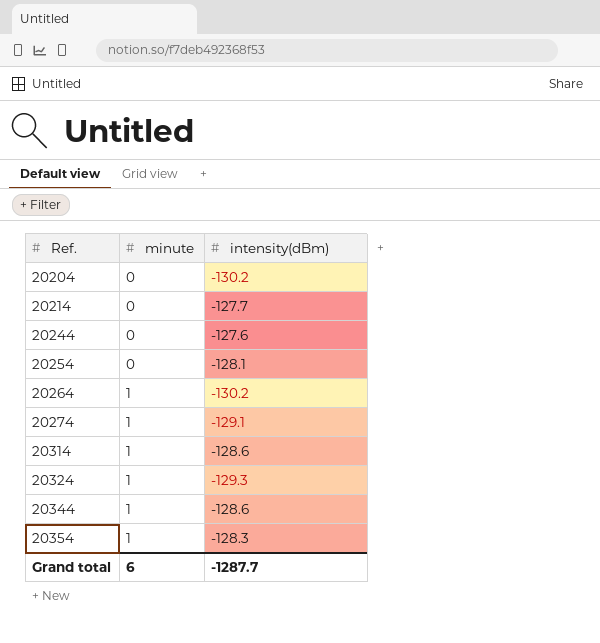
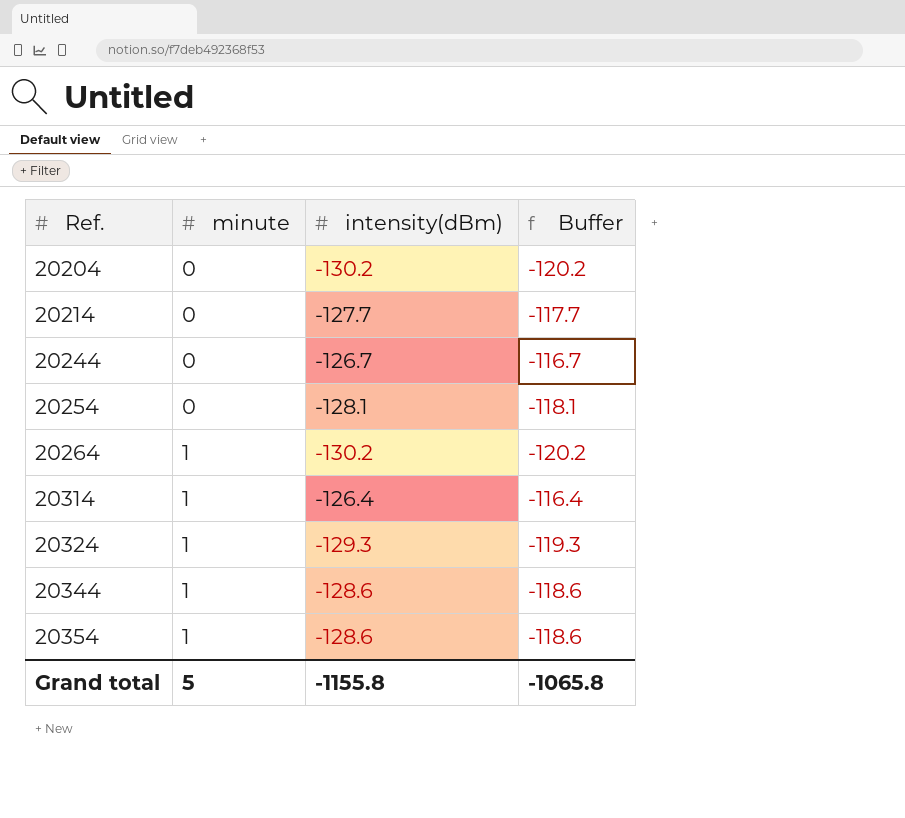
column Buffer | formula: none -> [intensity(dBm)] + 10
row 20274: 1 | -129.1 -> none
20244 | intensity(dBm): -127.6 -> -126.7
20314 | intensity(dBm): -128.6 -> -126.4
20354 | intensity(dBm): -128.3 -> -128.6
Grand total | minute: 6 -> 5
Grand total | intensity(dBm): -1287.7 -> -1155.8

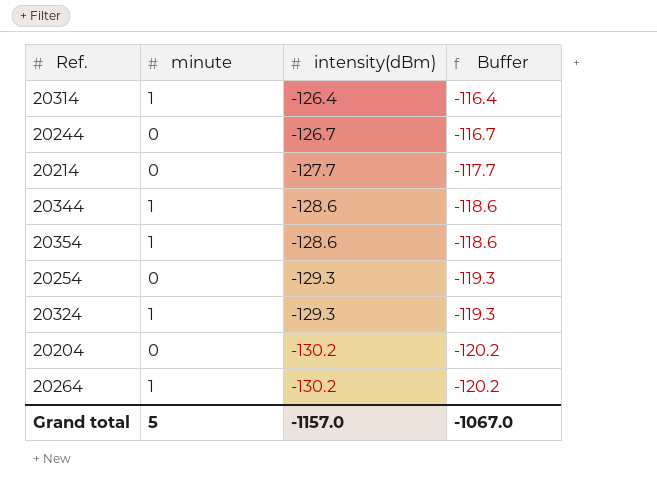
row order: Ref. ascending -> intensity(dBm) descending
20254 | intensity(dBm): -128.1 -> -129.3
20254 | Buffer: -118.1 -> -119.3
Grand total | intensity(dBm): -1155.8 -> -1157.0
Grand total | Buffer: -1065.8 -> -1067.0

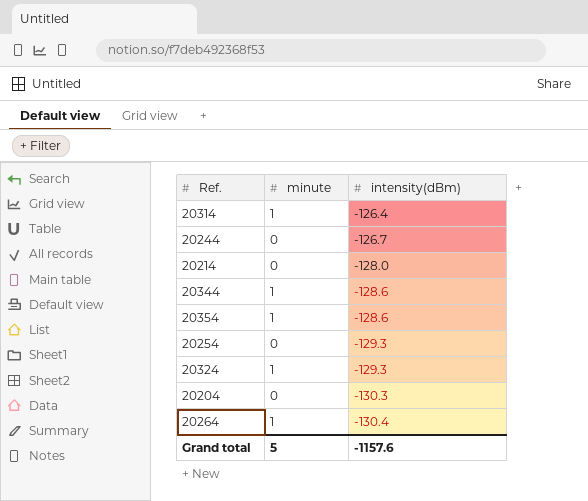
column Buffer | formula: [intensity(dBm)] + 10 -> none
20214 | intensity(dBm): -127.7 -> -128.0
20204 | intensity(dBm): -130.2 -> -130.3
20264 | intensity(dBm): -130.2 -> -130.4
Grand total | intensity(dBm): -1157.0 -> -1157.6

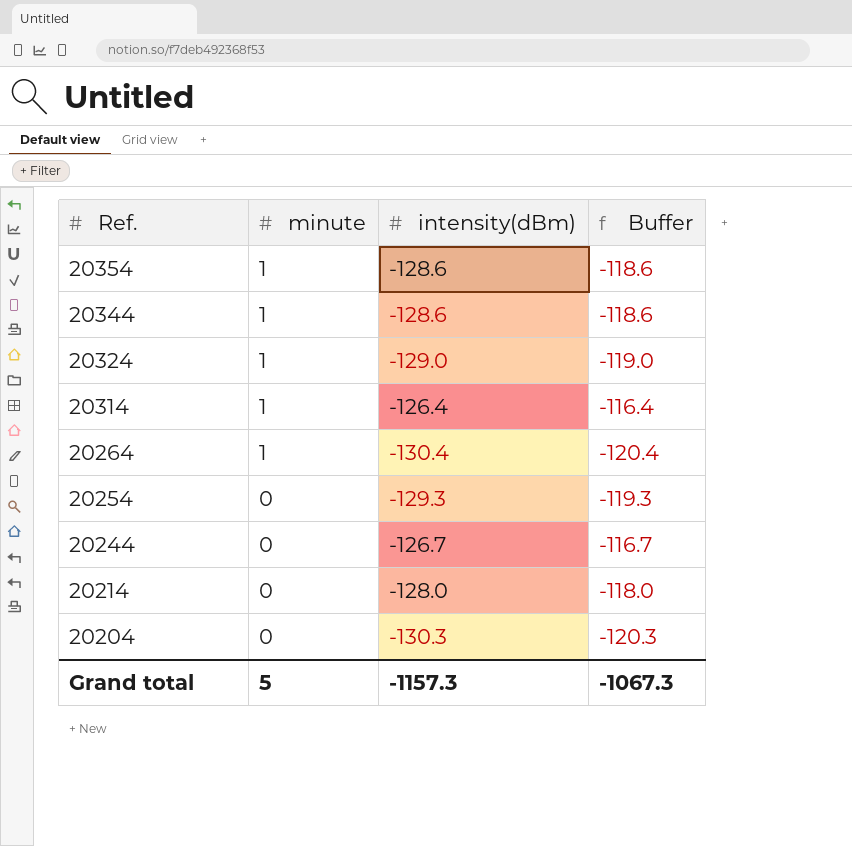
row order: intensity(dBm) descending -> Ref. descending
column Buffer | formula: none -> [intensity(dBm)] + 10
20324 | intensity(dBm): -129.3 -> -129.0
Grand total | intensity(dBm): -1157.6 -> -1157.3

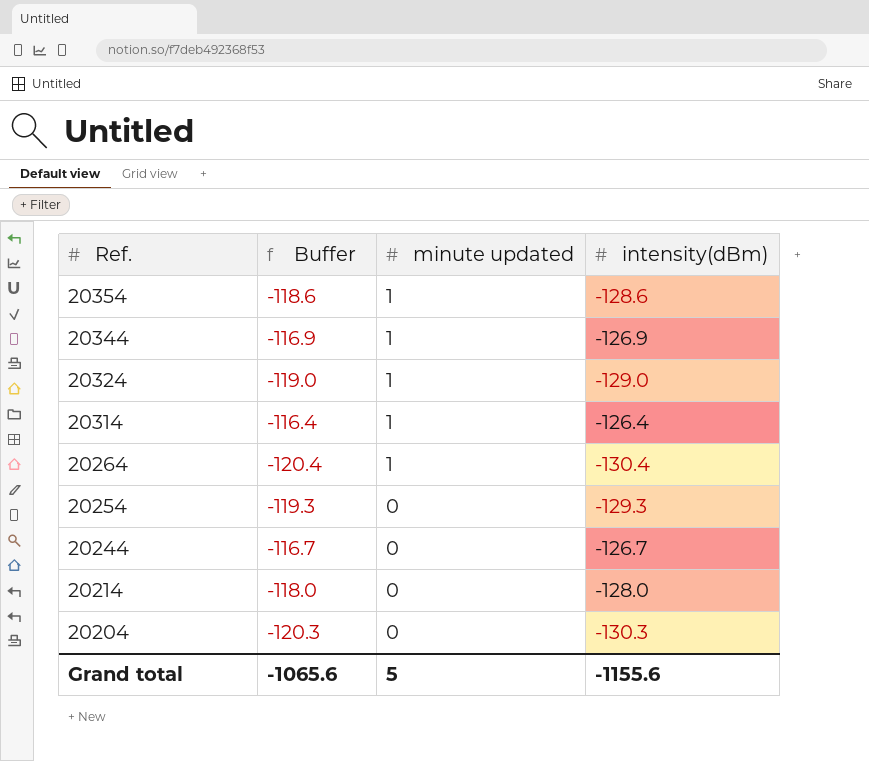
column Buffer | position: 4 -> 2
column name: minute -> minute updated
20344 | Buffer: -118.6 -> -116.9
20344 | intensity(dBm): -128.6 -> -126.9
Grand total | Buffer: -1067.3 -> -1065.6
Grand total | intensity(dBm): -1157.3 -> -1155.6

